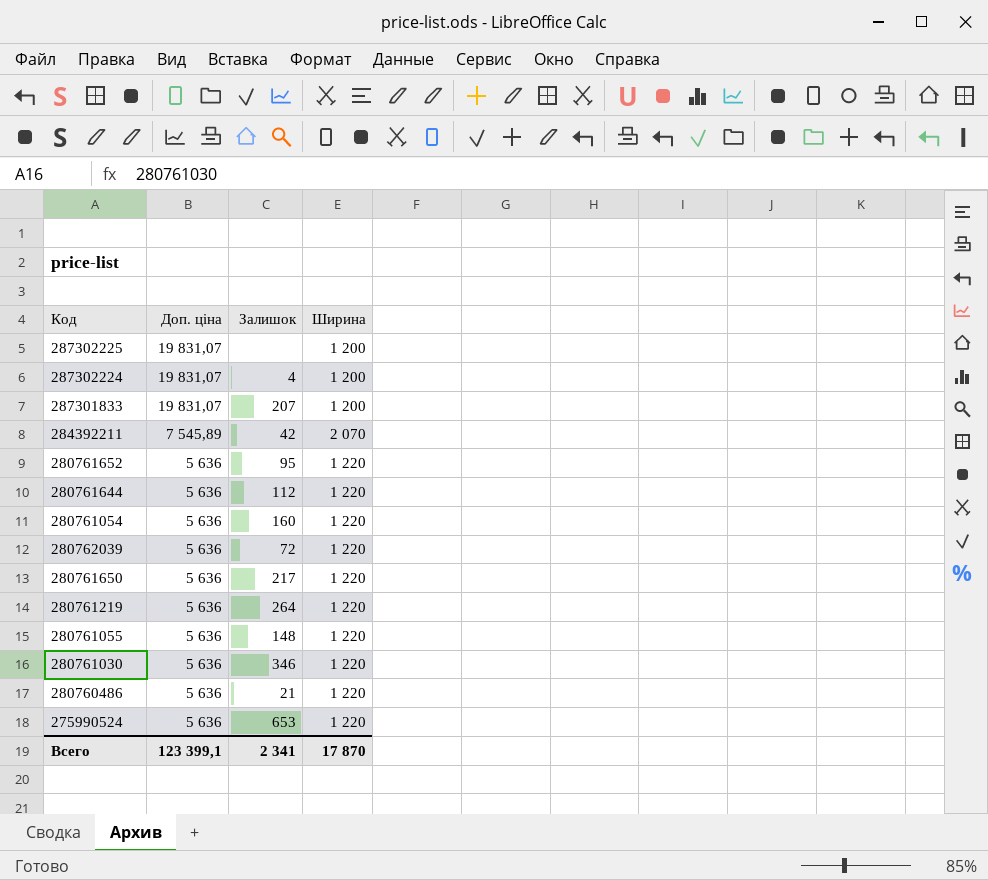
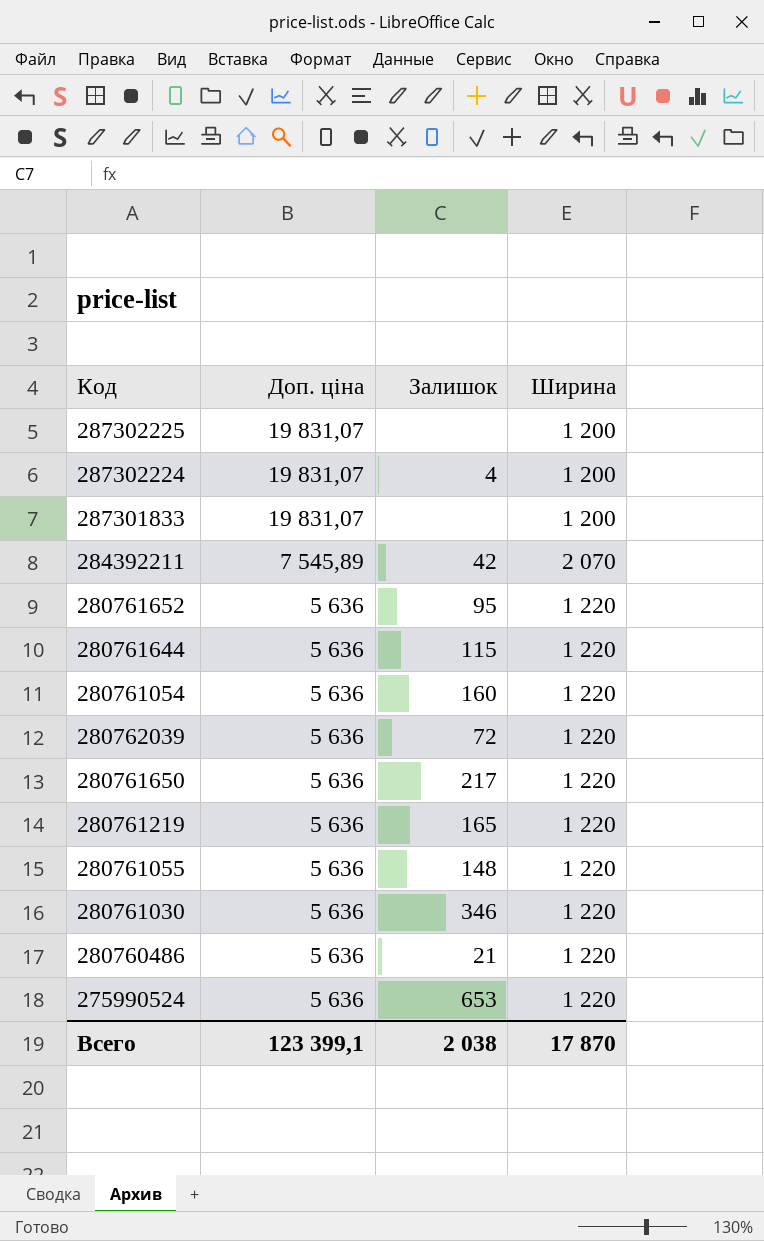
287301833 | Залишок: 207 -> none
280761644 | Залишок: 112 -> 115
280761219 | Залишок: 264 -> 165
Всего | Залишок: 2 341 -> 2 038

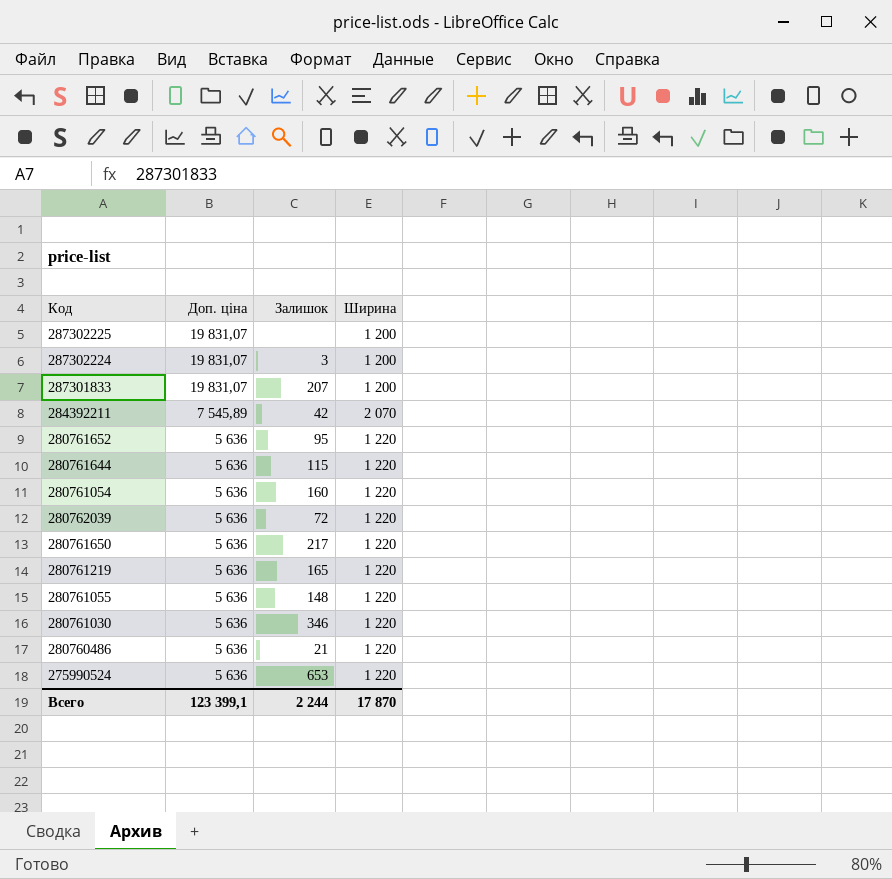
287302224 | Залишок: 4 -> 3
287301833 | Залишок: none -> 207
Всего | Залишок: 2 038 -> 2 244

